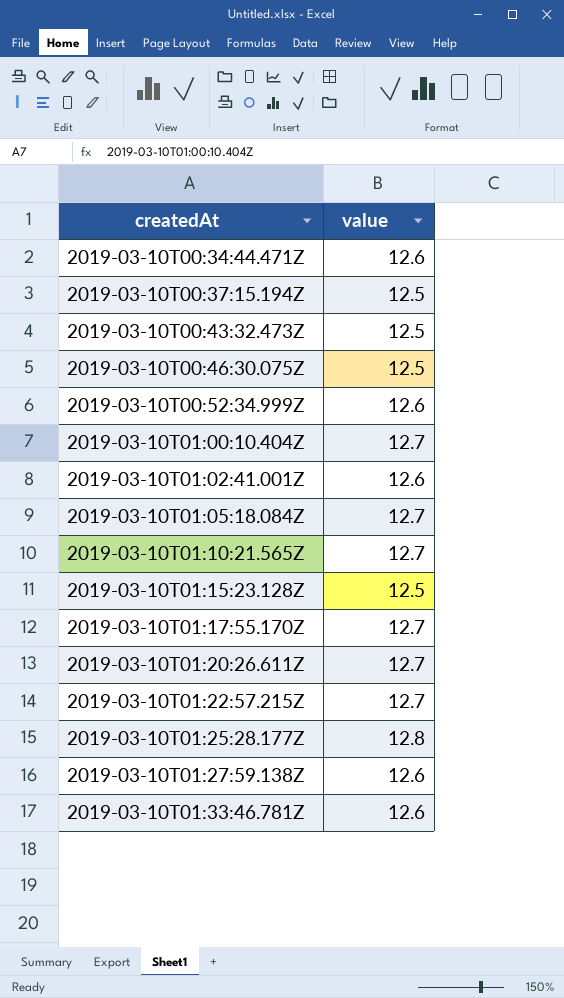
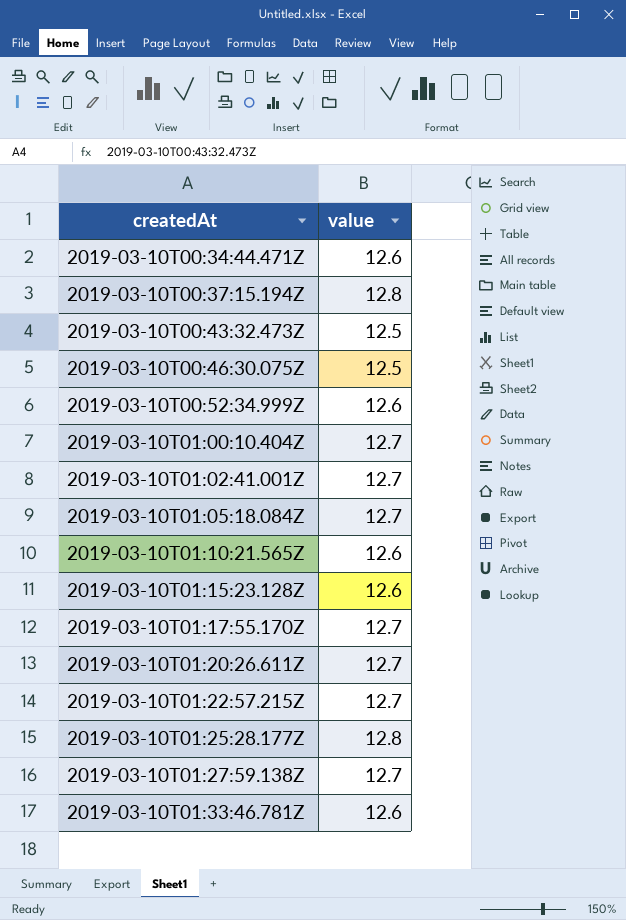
2019-03-10T00:37:15.194Z | value: 12.5 -> 12.8
2019-03-10T01:02:41.001Z | value: 12.6 -> 12.7
2019-03-10T01:10:21.565Z | value: 12.7 -> 12.6
2019-03-10T01:15:23.128Z | value: 12.5 -> 12.6
2019-03-10T01:27:59.138Z | value: 12.6 -> 12.7

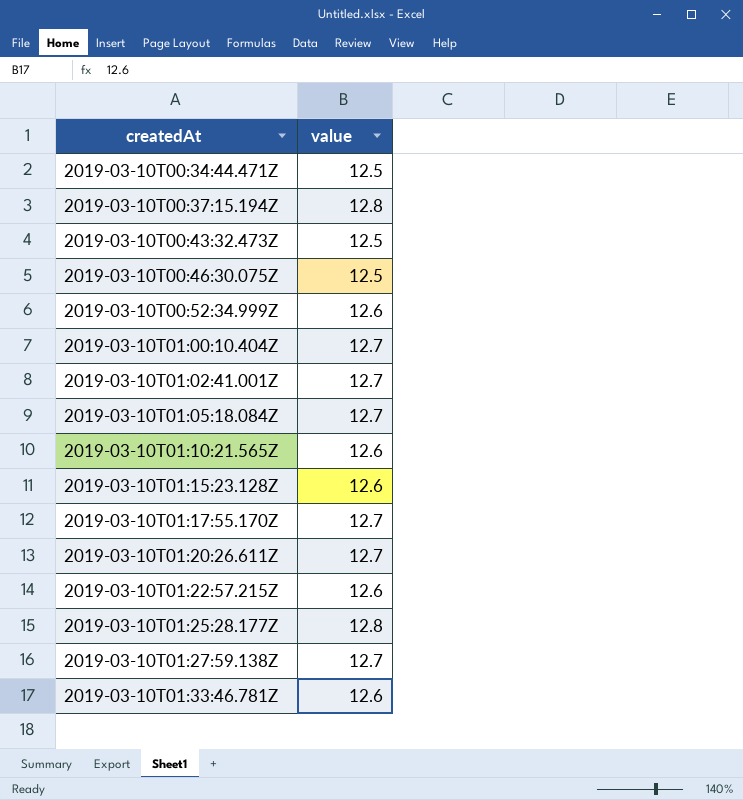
2019-03-10T00:34:44.471Z | value: 12.6 -> 12.5
2019-03-10T01:22:57.215Z | value: 12.7 -> 12.6

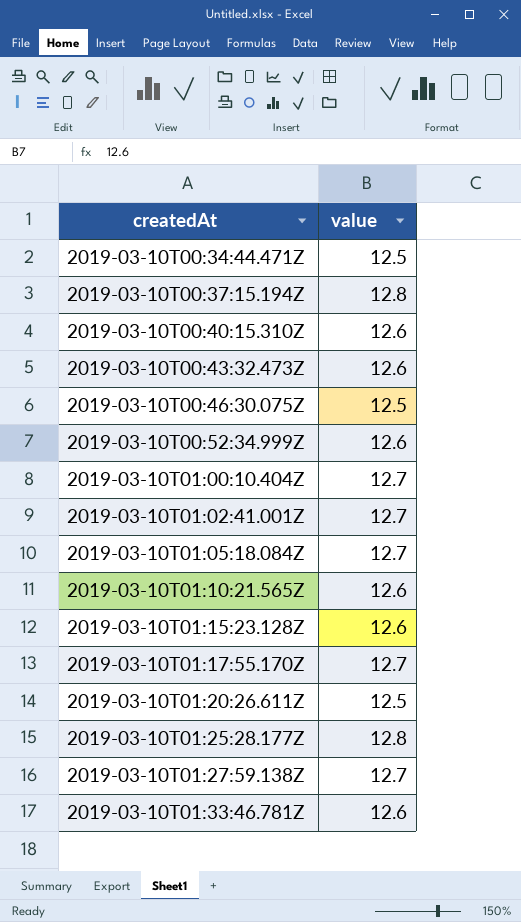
row 2019-03-10T01:22:57.215Z: 12.6 -> none
row 2019-03-10T00:40:15.310Z: none -> 12.6
2019-03-10T00:43:32.473Z | value: 12.5 -> 12.6
2019-03-10T01:20:26.611Z | value: 12.7 -> 12.5

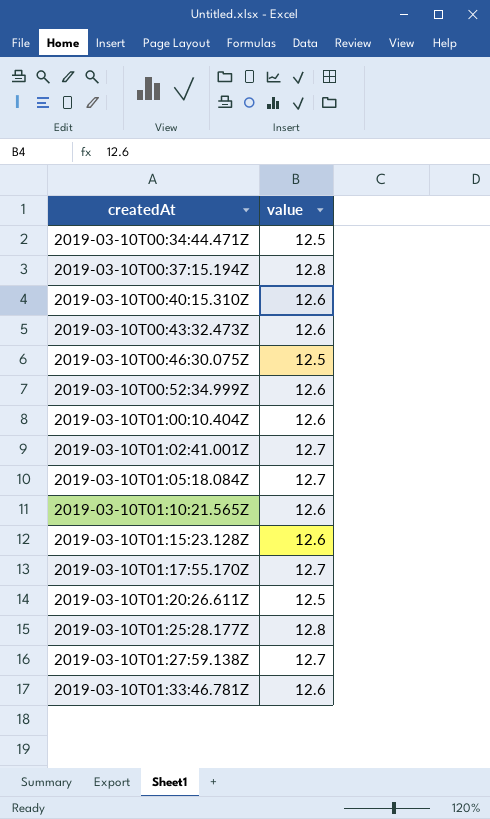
2019-03-10T01:00:10.404Z | value: 12.7 -> 12.6

